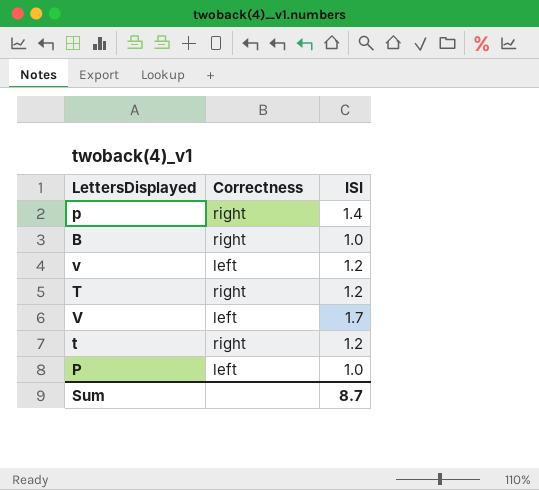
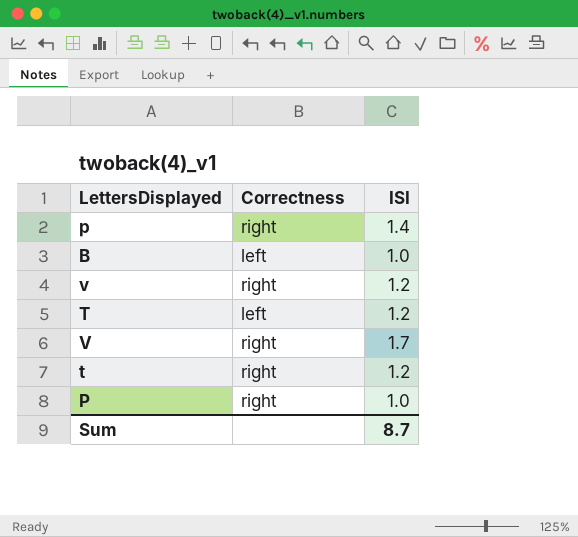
B | Correctness: right -> left
v | Correctness: left -> right
T | Correctness: right -> left
V | Correctness: left -> right
P | Correctness: left -> right

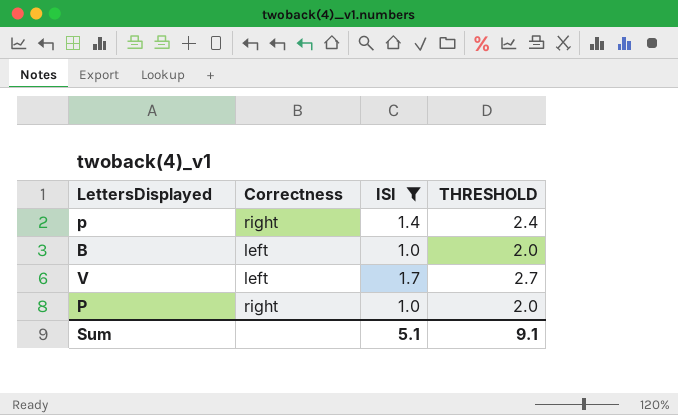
filter: none -> ISI != 1.2
column THRESHOLD | formula: none -> [ISI] + 1
V | Correctness: right -> left
Sum | ISI: 8.7 -> 5.1

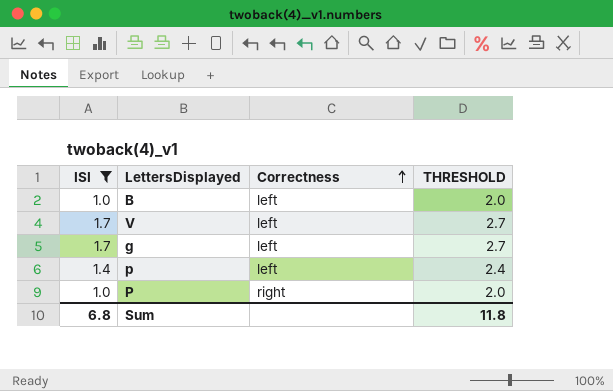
row order: none -> Correctness ascending
column ISI | position: 3 -> 1
row g: none -> 1.7 | left | 2.7
p | Correctness: right -> left
Sum | ISI: 5.1 -> 6.8
Sum | THRESHOLD: 9.1 -> 11.8

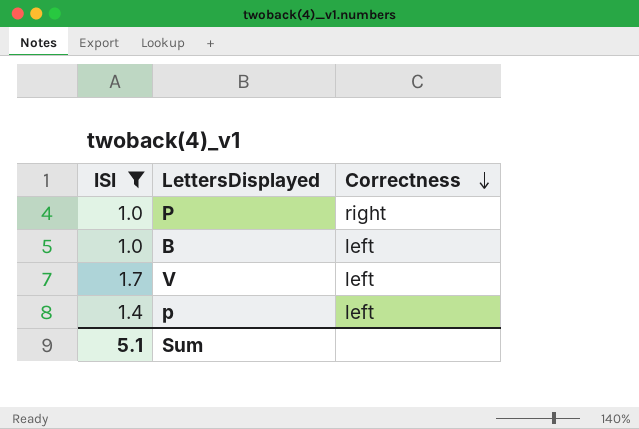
row order: Correctness ascending -> Correctness descending
column THRESHOLD | formula: [ISI] + 1 -> none
row g: 1.7 | left | 2.7 -> none
Sum | ISI: 6.8 -> 5.1

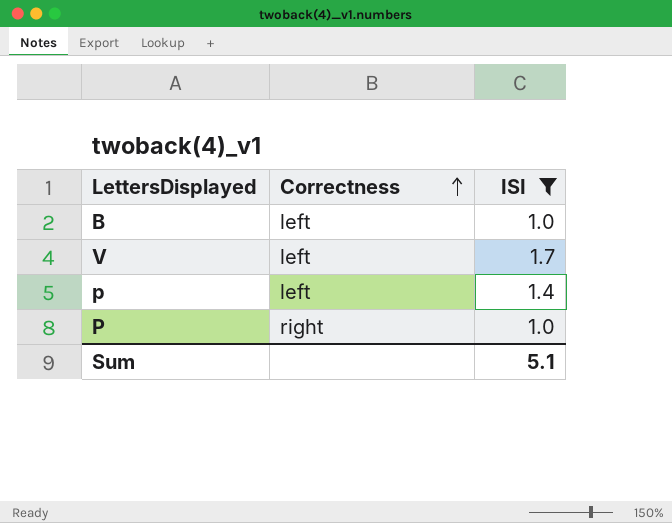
row order: Correctness descending -> Correctness ascending
column ISI | position: 1 -> 3

